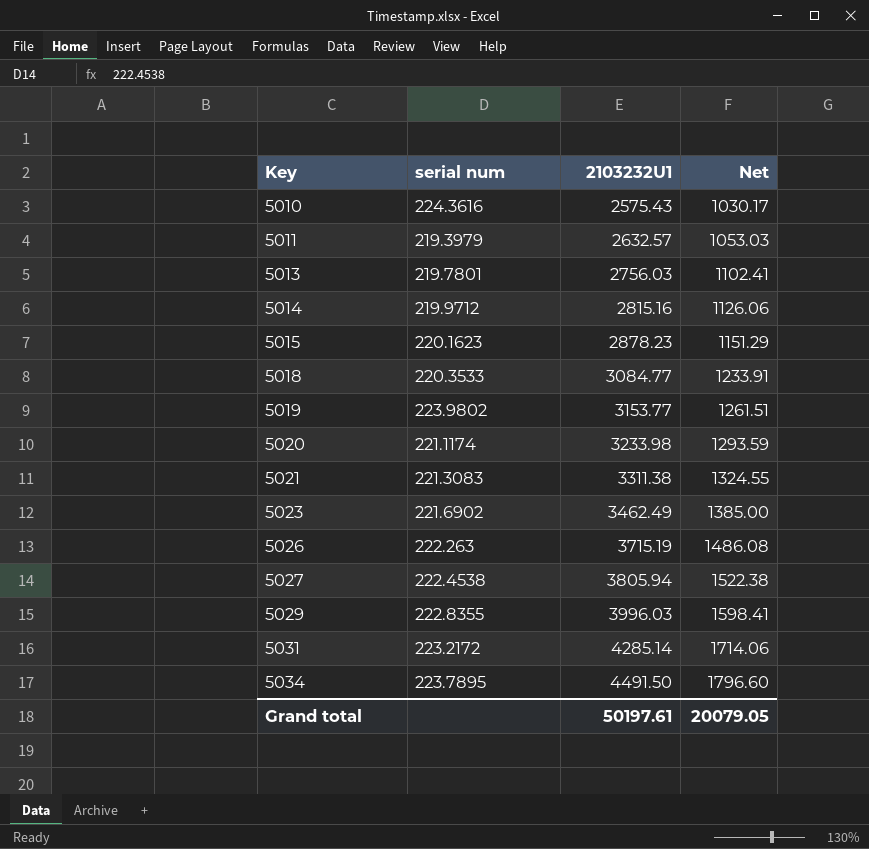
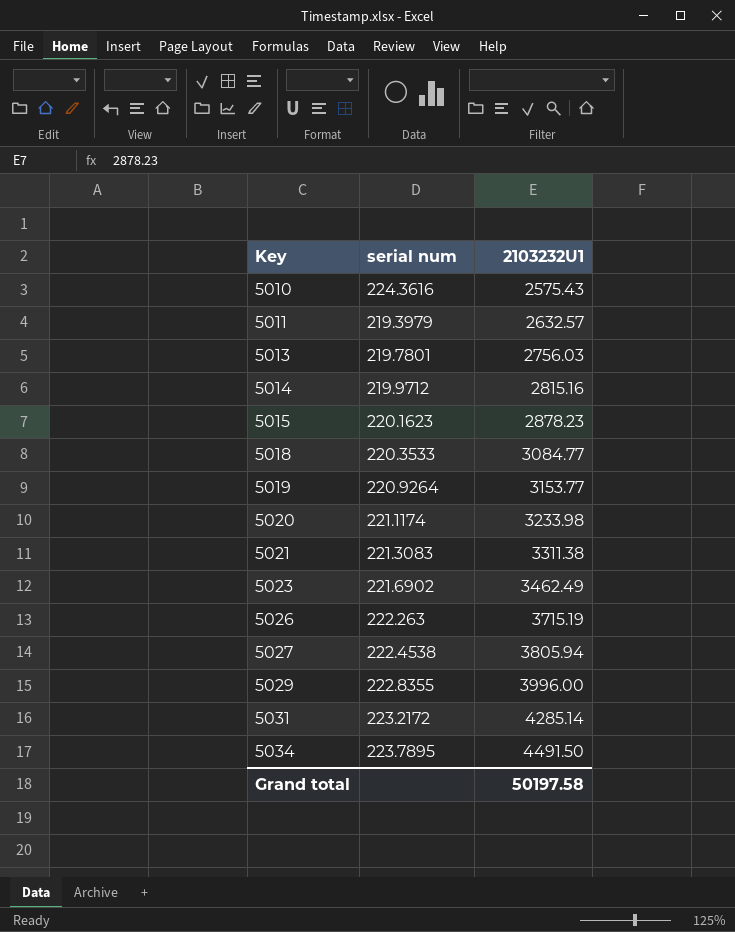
column Net | formula: [2103232U1] * 0.4 -> none
5019 | serial num: 223.9802 -> 220.9264
5029 | 2103232U1: 3996.03 -> 3996.00
Grand total | 2103232U1: 50197.61 -> 50197.58

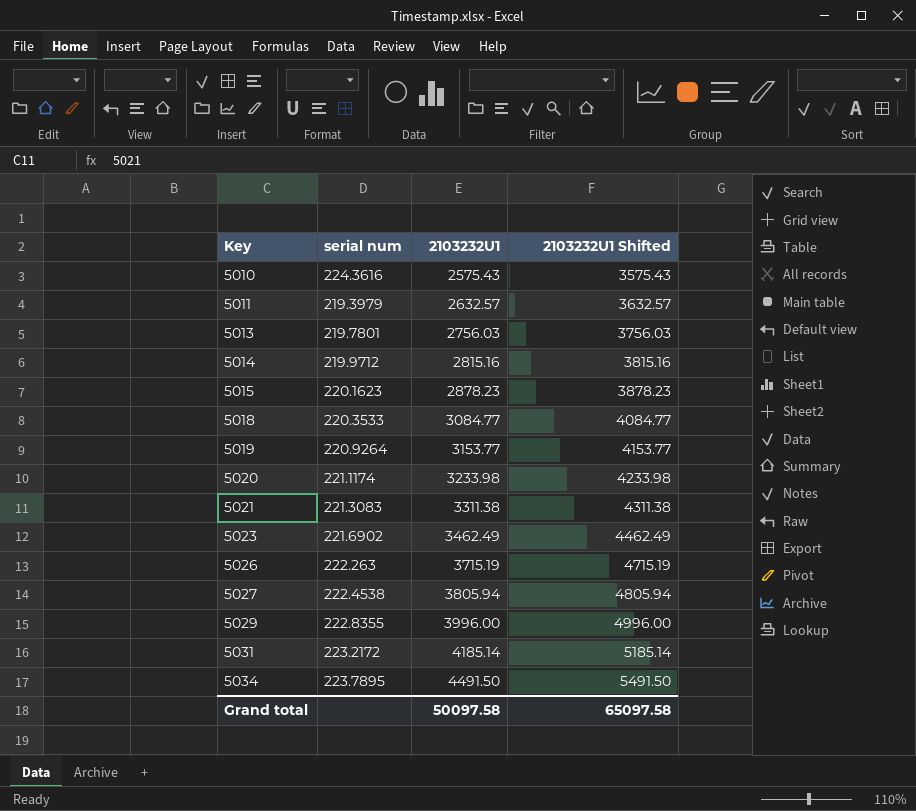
column 2103232U1 Shifted | formula: none -> [2103232U1] + 1000
5031 | 2103232U1: 4285.14 -> 4185.14
Grand total | 2103232U1: 50197.58 -> 50097.58

